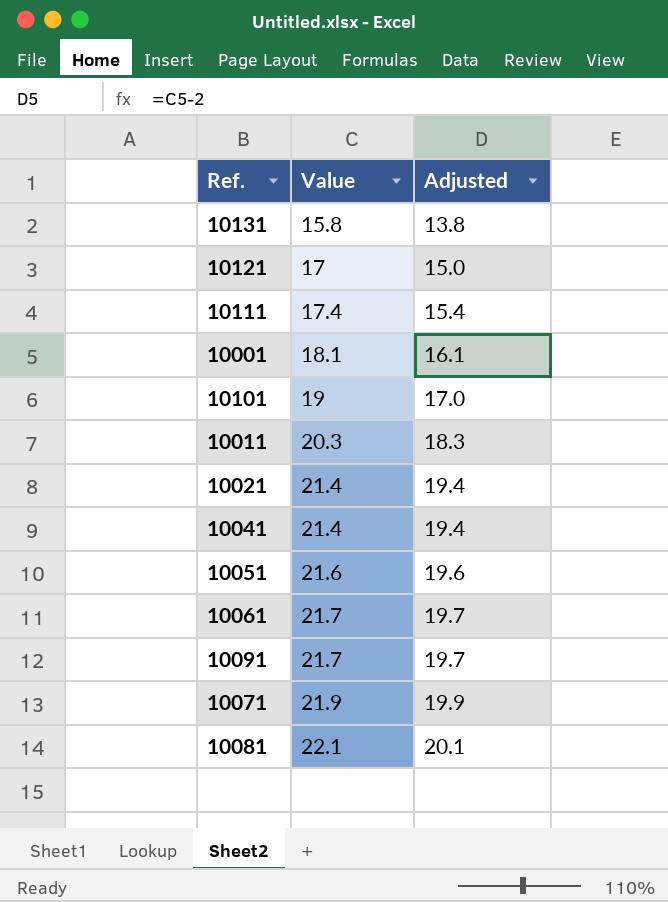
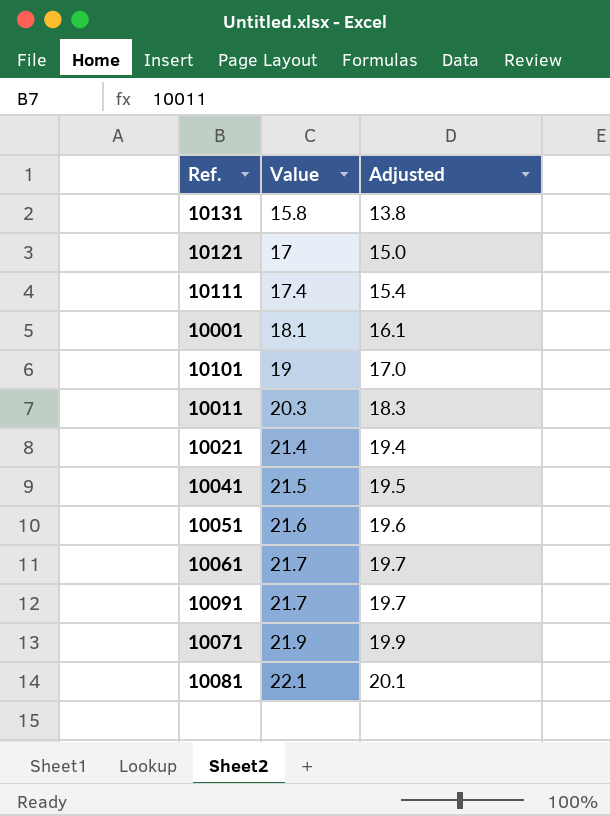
10041 | Value: 21.4 -> 21.5
10041 | Adjusted: 19.4 -> 19.5

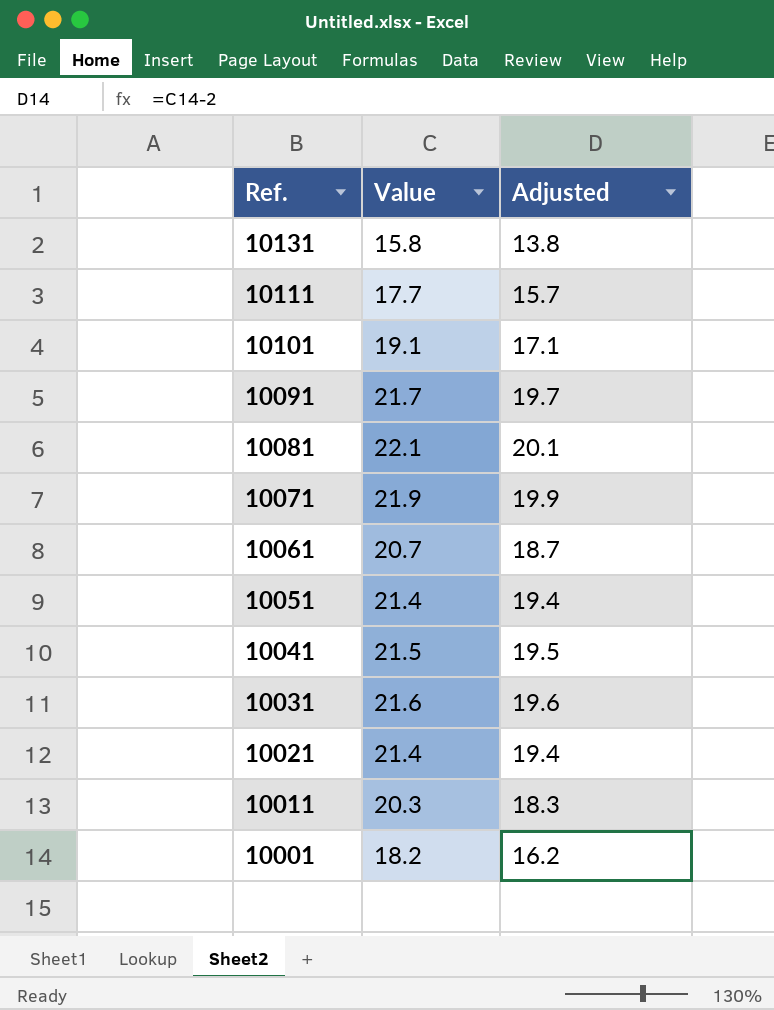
row order: Value ascending -> Ref. descending
row 10121: 17 | 15.0 -> none
10111 | Value: 17.4 -> 17.7
10111 | Adjusted: 15.4 -> 15.7
10101 | Value: 19 -> 19.1
10101 | Adjusted: 17.0 -> 17.1
10061 | Value: 21.7 -> 20.7
10061 | Adjusted: 19.7 -> 18.7
10051 | Value: 21.6 -> 21.4
10051 | Adjusted: 19.6 -> 19.4
row 10031: none -> 21.6 | 19.6
10001 | Value: 18.1 -> 18.2
10001 | Adjusted: 16.1 -> 16.2

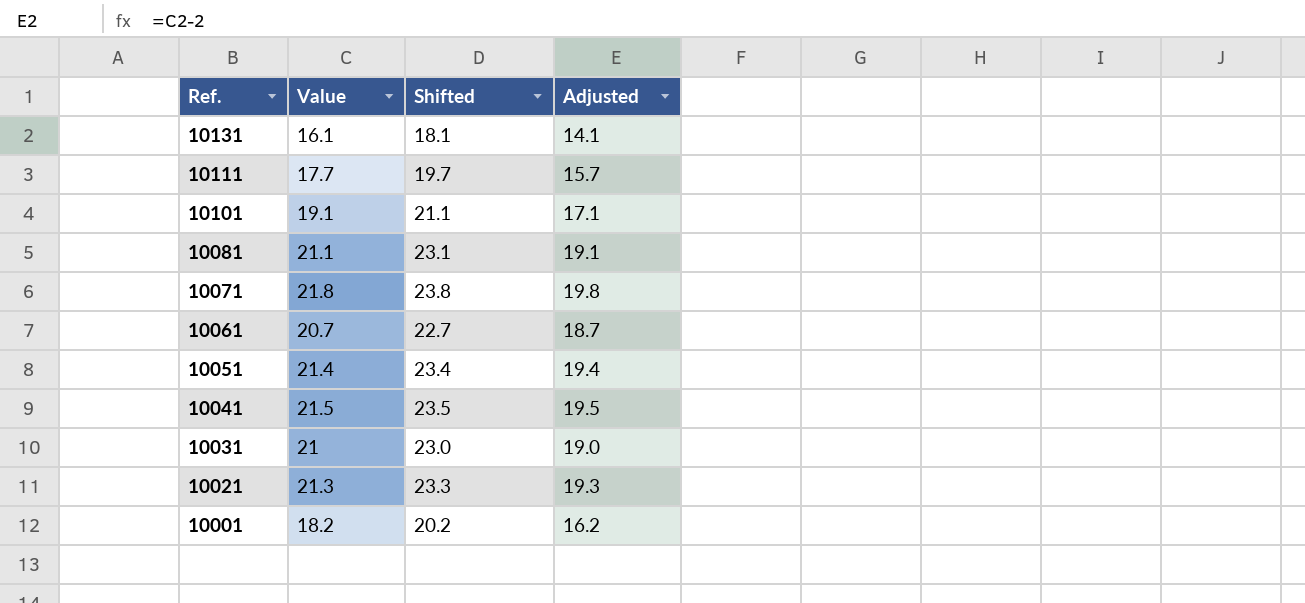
column Shifted | formula: none -> [Value] + 2
row 10091: 21.7 | 19.7 -> none
row 10011: 20.3 | 18.3 -> none
10131 | Value: 15.8 -> 16.1
10131 | Adjusted: 13.8 -> 14.1
10081 | Value: 22.1 -> 21.1
10081 | Adjusted: 20.1 -> 19.1
10071 | Value: 21.9 -> 21.8
10071 | Adjusted: 19.9 -> 19.8
10031 | Value: 21.6 -> 21
10031 | Adjusted: 19.6 -> 19.0
10021 | Value: 21.4 -> 21.3
10021 | Adjusted: 19.4 -> 19.3

